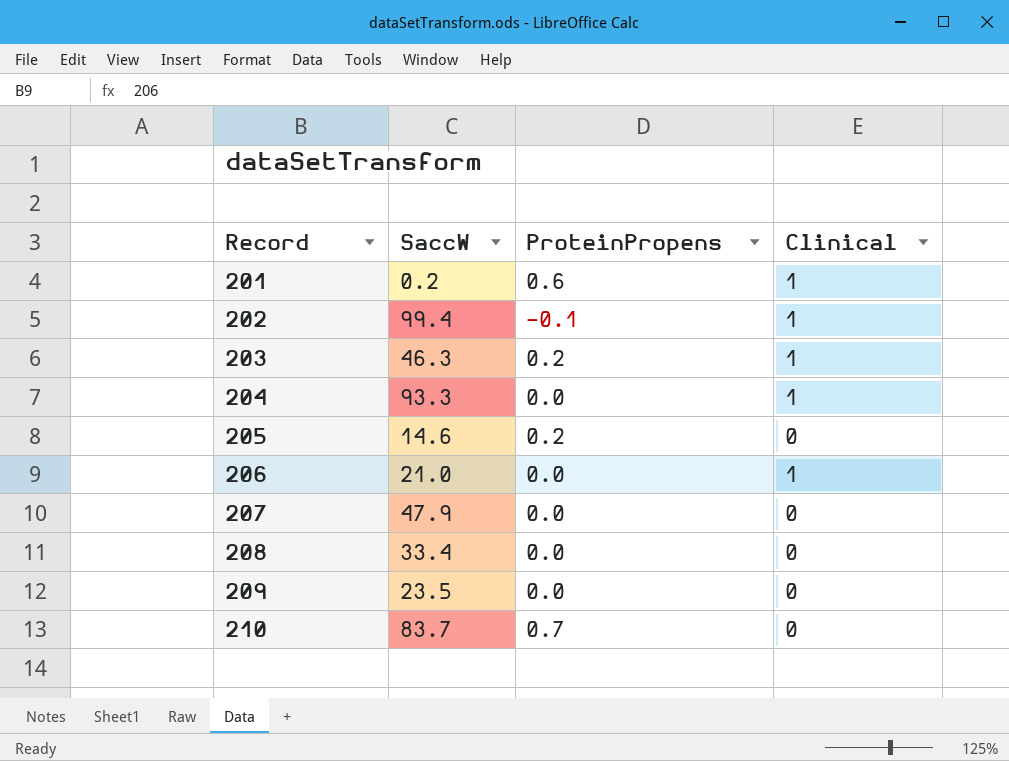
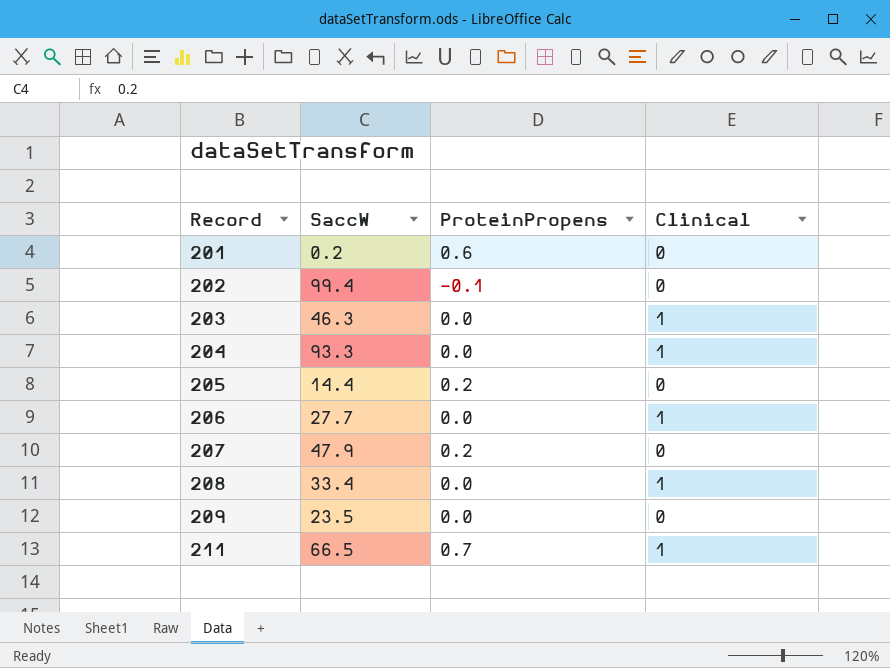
row 210: 83.7 | 0.7 | 0 -> none
201 | Clinical: 1 -> 0
202 | Clinical: 1 -> 0
203 | ProteinPropens: 0.2 -> 0.0
205 | SaccW: 14.6 -> 14.4
206 | SaccW: 21.0 -> 27.7
207 | ProteinPropens: 0.0 -> 0.2
208 | Clinical: 0 -> 1
row 211: none -> 66.5 | 0.7 | 1

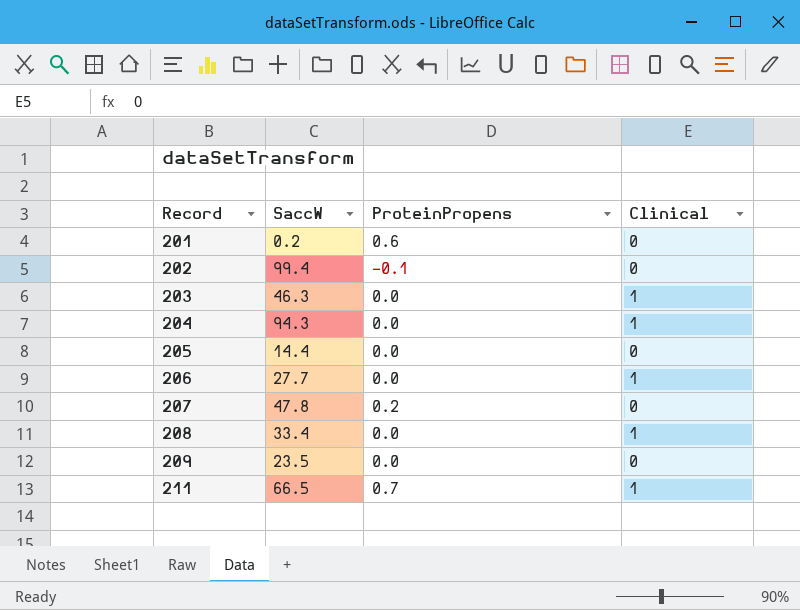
204 | SaccW: 93.3 -> 94.3
205 | ProteinPropens: 0.2 -> 0.0
207 | SaccW: 47.9 -> 47.8

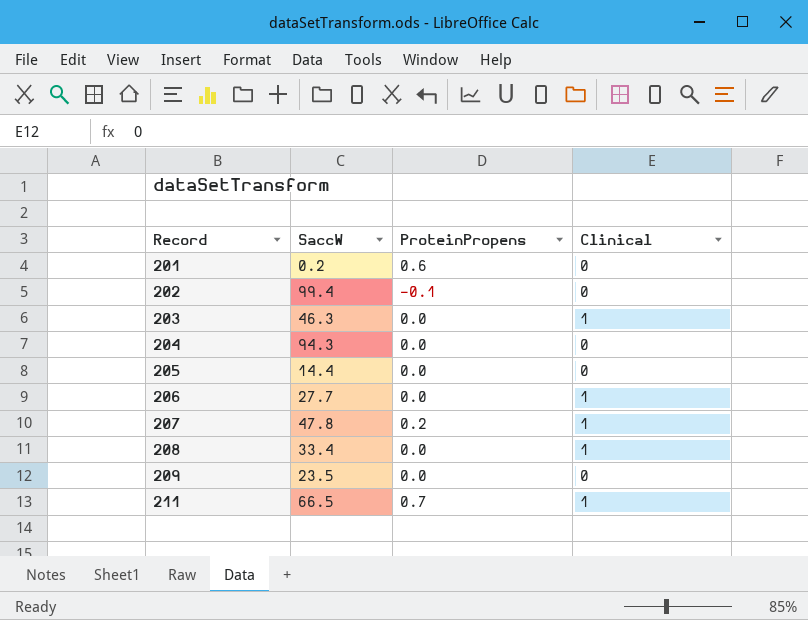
204 | Clinical: 1 -> 0
207 | Clinical: 0 -> 1

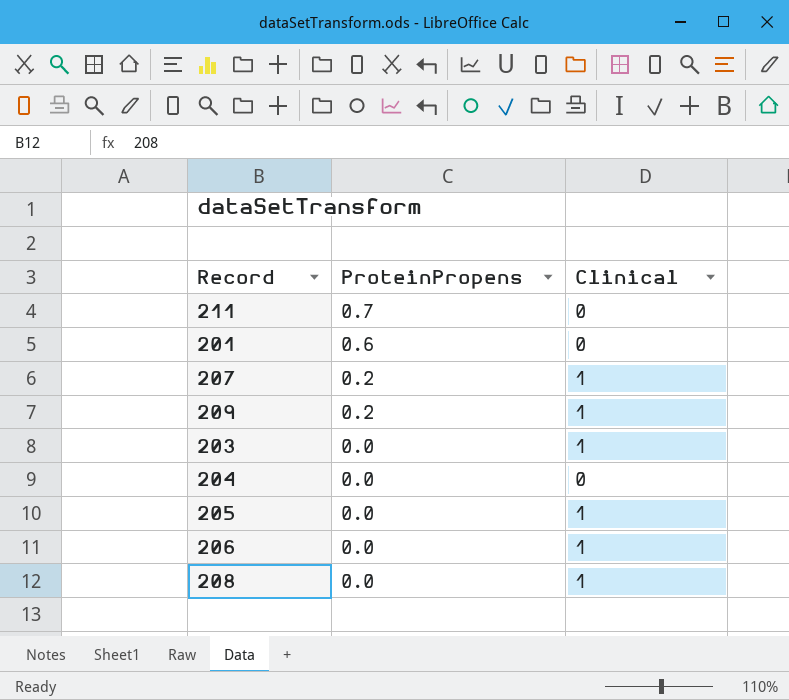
row order: Record ascending -> ProteinPropens descending
column SaccW | position: 2 -> none
row 202: 99.4 | -0.1 | 0 -> none
211 | Clinical: 1 -> 0
209 | ProteinPropens: 0.0 -> 0.2
209 | Clinical: 0 -> 1
205 | Clinical: 0 -> 1

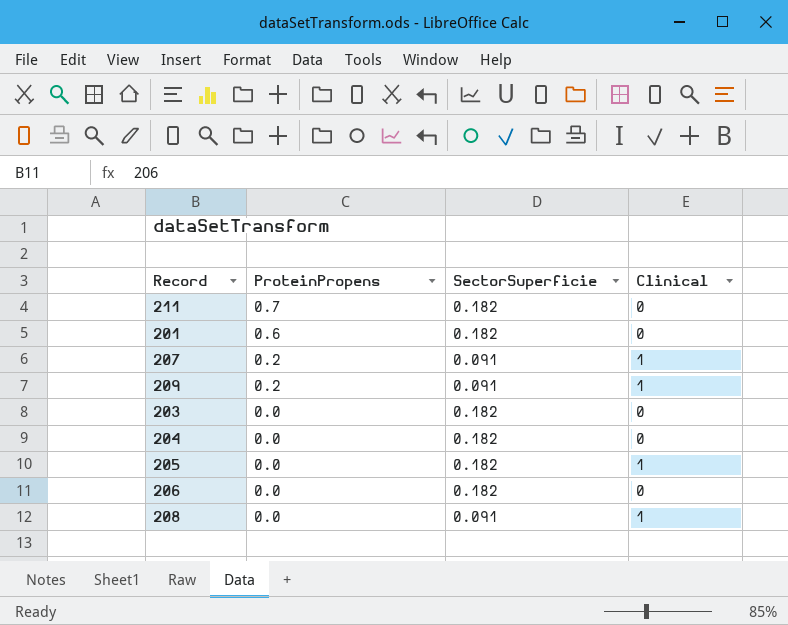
column SectorSuperficie | position: none -> 3
203 | Clinical: 1 -> 0
206 | Clinical: 1 -> 0

